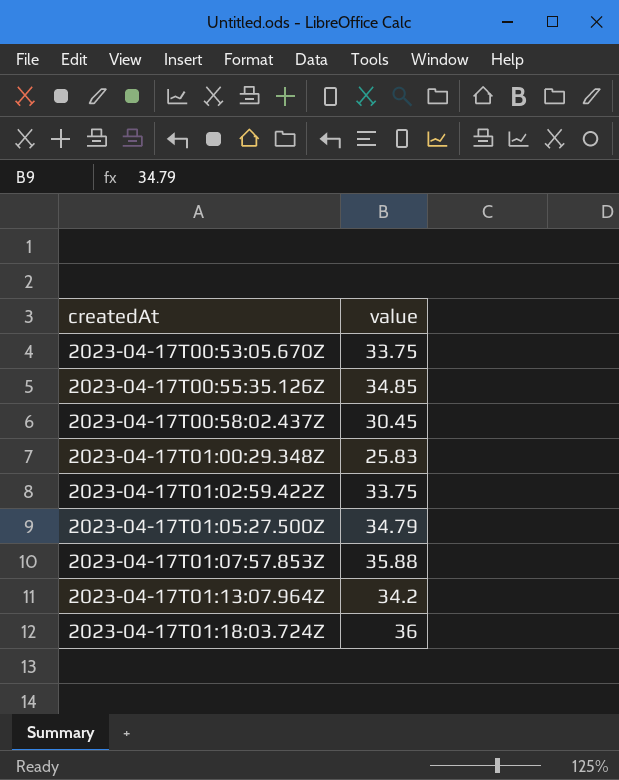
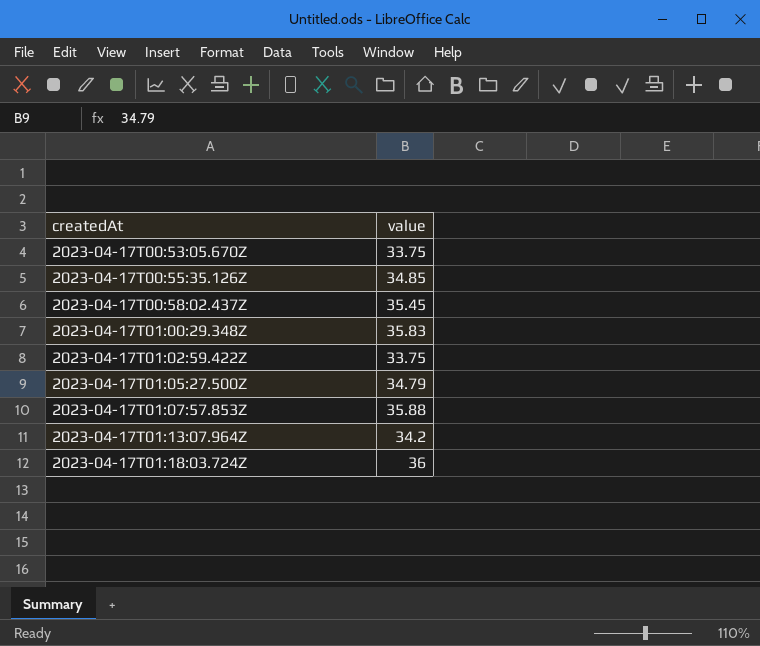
2023-04-17T00:58:02.437Z | value: 30.45 -> 35.45
2023-04-17T01:00:29.348Z | value: 25.83 -> 35.83

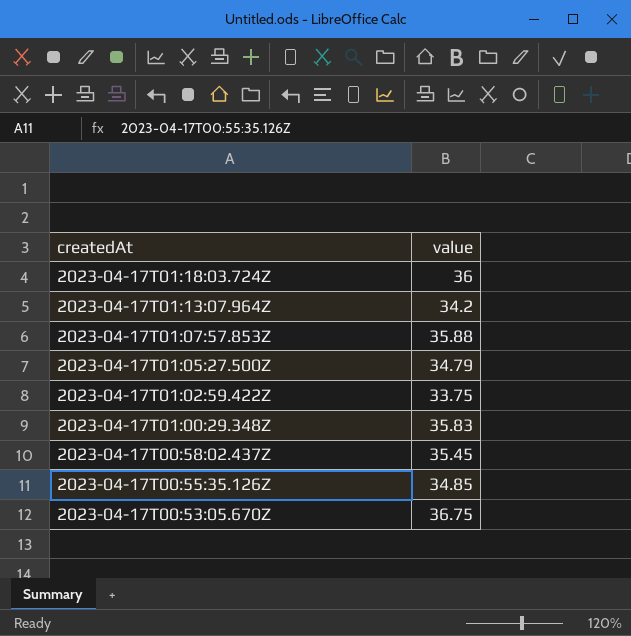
row order: createdAt ascending -> createdAt descending
2023-04-17T00:53:05.670Z | value: 33.75 -> 36.75

